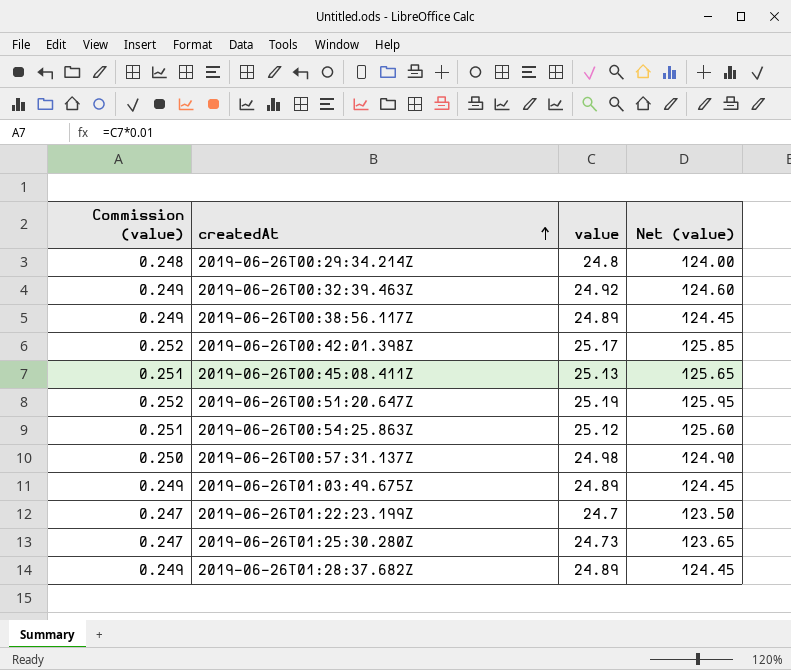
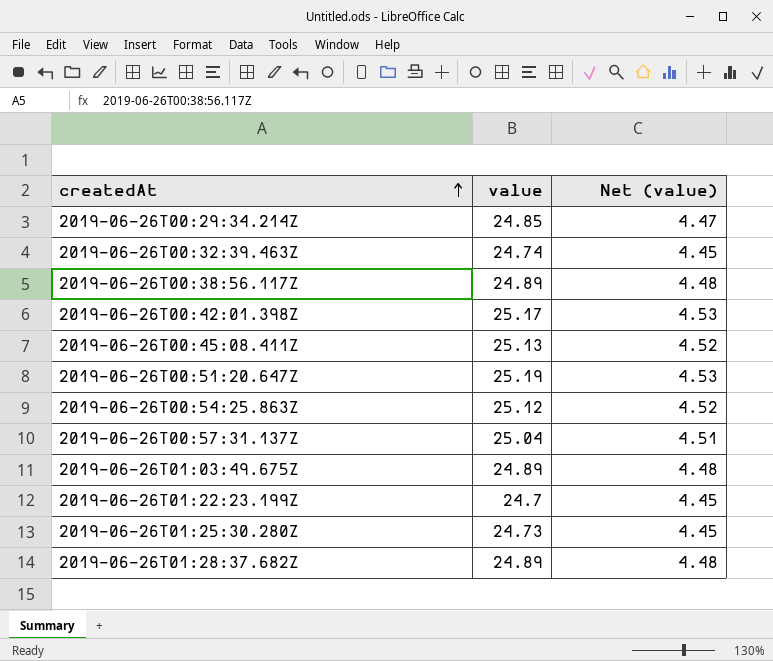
column Commission (value) | formula: [value] * 0.01 -> none
column Net (value) | formula: [value] * 5 -> [value] * 0.18
2019-06-26T00:29:34.214Z | value: 24.8 -> 24.85
2019-06-26T00:32:39.463Z | value: 24.92 -> 24.74
2019-06-26T00:57:31.137Z | value: 24.98 -> 25.04

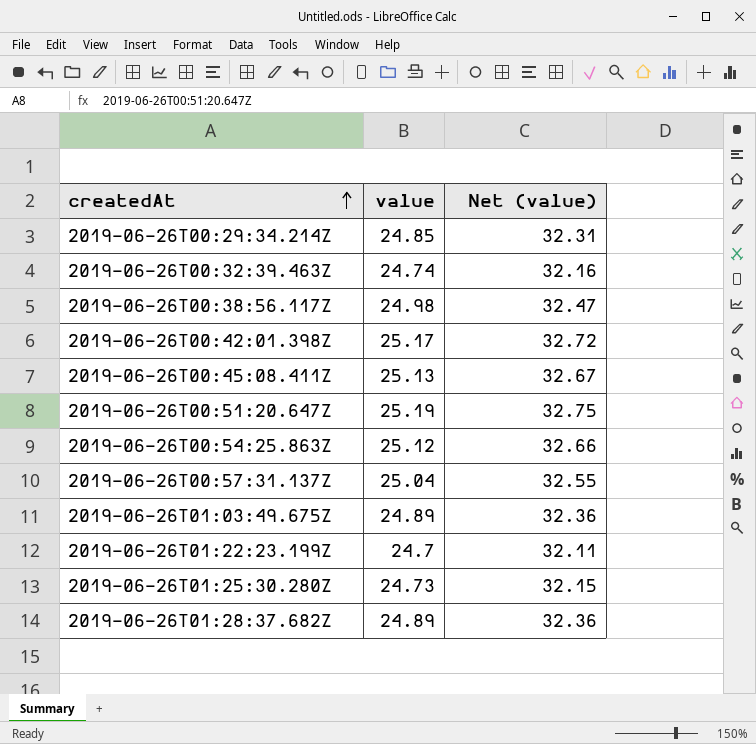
column Net (value) | formula: [value] * 0.18 -> [value] * 1.3
2019-06-26T00:38:56.117Z | value: 24.89 -> 24.98

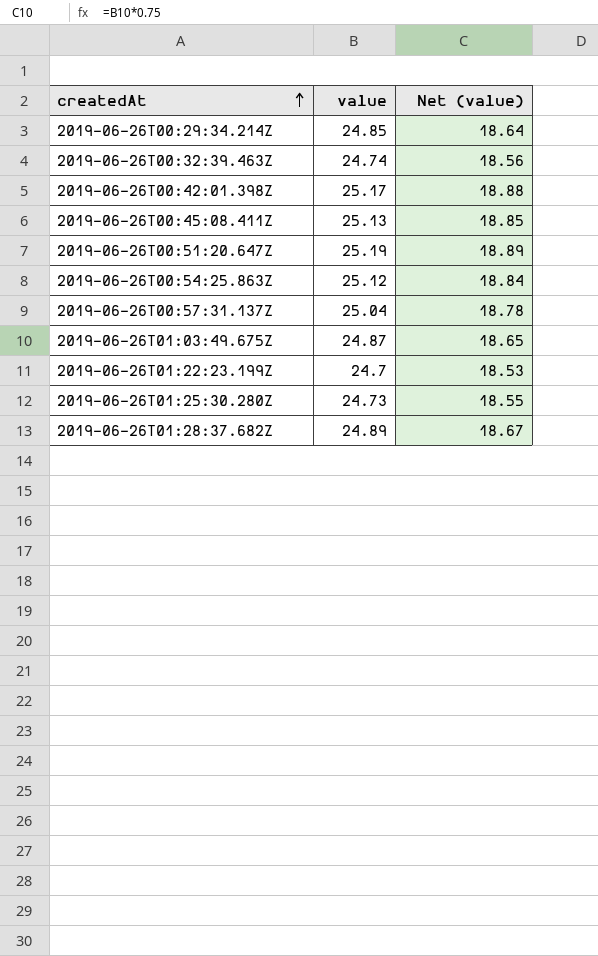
column Net (value) | formula: [value] * 1.3 -> [value] * 0.75
row 2019-06-26T00:38:56.117Z: 24.98 | 32.47 -> none
2019-06-26T01:03:49.675Z | value: 24.89 -> 24.87

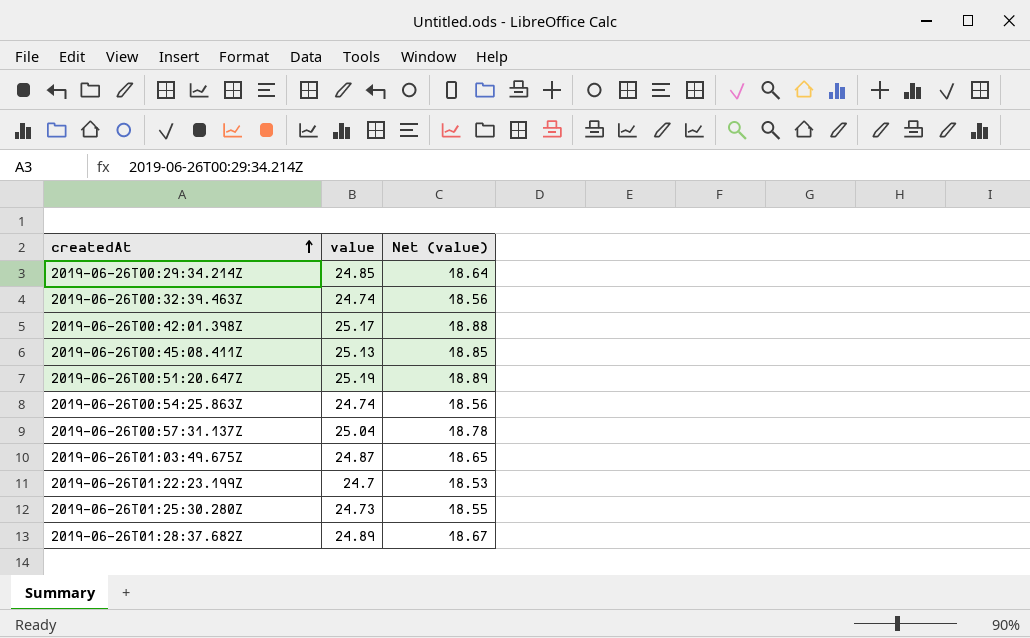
2019-06-26T00:54:25.863Z | value: 25.12 -> 24.74
2019-06-26T00:54:25.863Z | Net (value): 18.84 -> 18.56

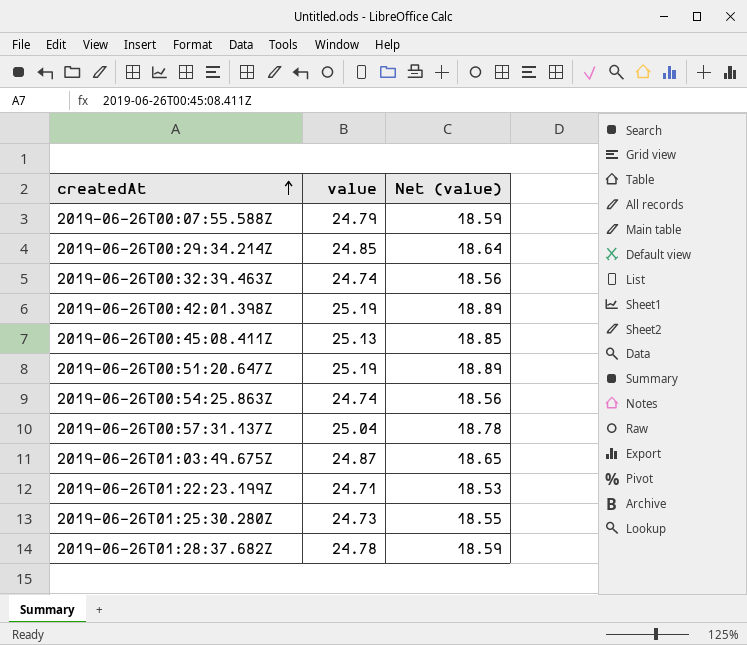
row 2019-06-26T00:07:55.588Z: none -> 24.79 | 18.59
2019-06-26T00:42:01.398Z | value: 25.17 -> 25.19
2019-06-26T00:42:01.398Z | Net (value): 18.88 -> 18.89
2019-06-26T01:22:23.199Z | value: 24.7 -> 24.71
2019-06-26T01:28:37.682Z | value: 24.89 -> 24.78
2019-06-26T01:28:37.682Z | Net (value): 18.67 -> 18.59

